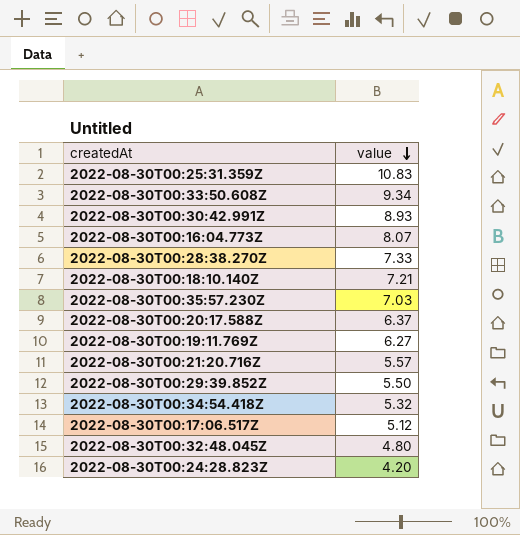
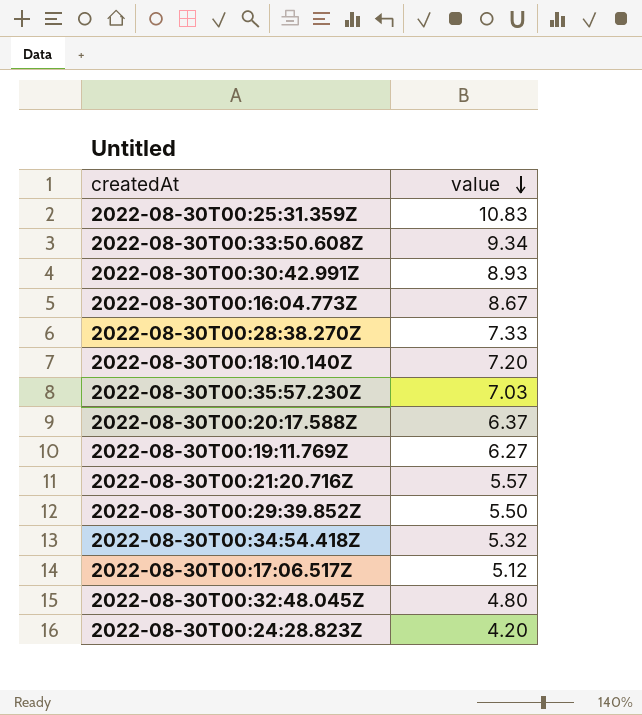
2022-08-30T00:16:04.773Z | value: 8.07 -> 8.67
2022-08-30T00:18:10.140Z | value: 7.21 -> 7.20

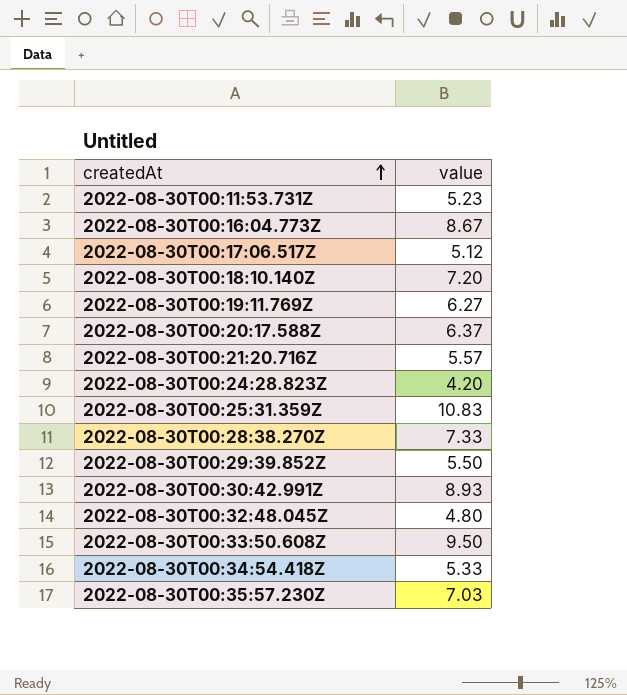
row order: value descending -> createdAt ascending
row 2022-08-30T00:11:53.731Z: none -> 5.23
2022-08-30T00:33:50.608Z | value: 9.34 -> 9.50
2022-08-30T00:34:54.418Z | value: 5.32 -> 5.33

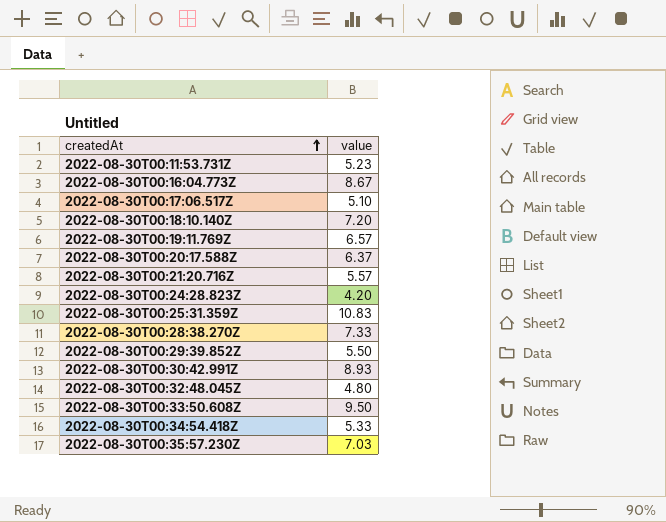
2022-08-30T00:17:06.517Z | value: 5.12 -> 5.10
2022-08-30T00:19:11.769Z | value: 6.27 -> 6.57

